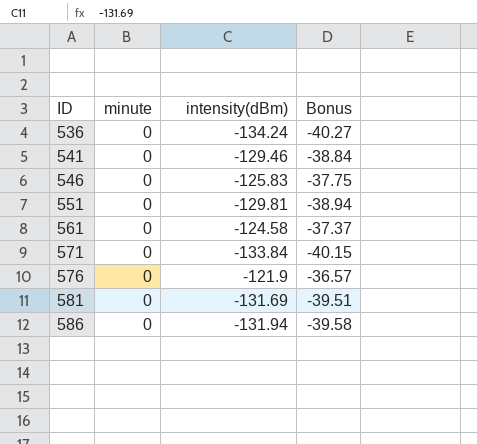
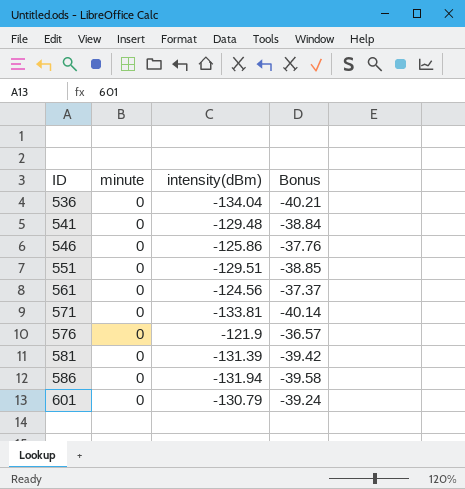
536 | intensity(dBm): -134.24 -> -134.04
536 | Bonus: -40.27 -> -40.21
541 | intensity(dBm): -129.46 -> -129.48
546 | intensity(dBm): -125.83 -> -125.86
546 | Bonus: -37.75 -> -37.76
551 | intensity(dBm): -129.81 -> -129.51
551 | Bonus: -38.94 -> -38.85
561 | intensity(dBm): -124.58 -> -124.56
571 | intensity(dBm): -133.84 -> -133.81
571 | Bonus: -40.15 -> -40.14
581 | intensity(dBm): -131.69 -> -131.39
581 | Bonus: -39.51 -> -39.42
row 601: none -> 0 | -130.79 | -39.24

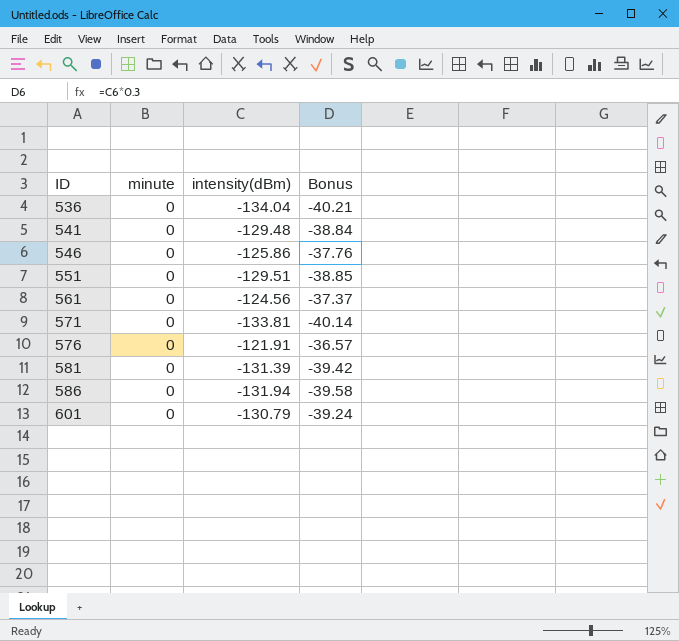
576 | intensity(dBm): -121.9 -> -121.91

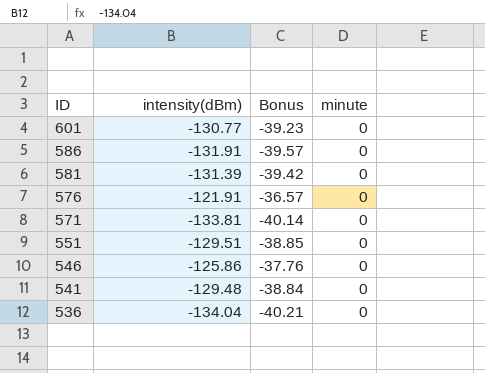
row order: ID ascending -> ID descending
column minute | position: 2 -> 4
row 561: 0 | -124.56 | -37.37 -> none
601 | intensity(dBm): -130.79 -> -130.77
601 | Bonus: -39.24 -> -39.23
586 | intensity(dBm): -131.94 -> -131.91
586 | Bonus: -39.58 -> -39.57

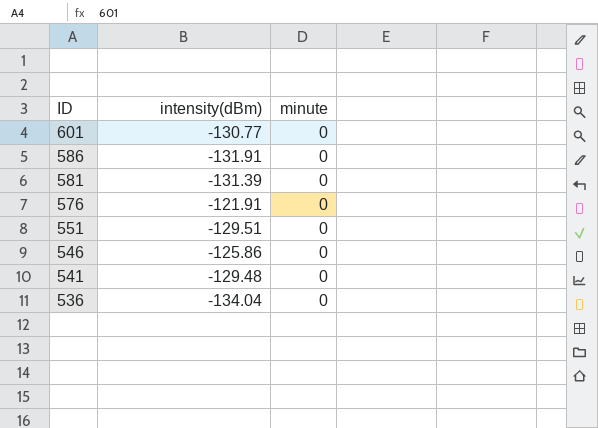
column Bonus | formula: [intensity(dBm)] * 0.3 -> none
row 571: -133.81 | -40.14 | 0 -> none

